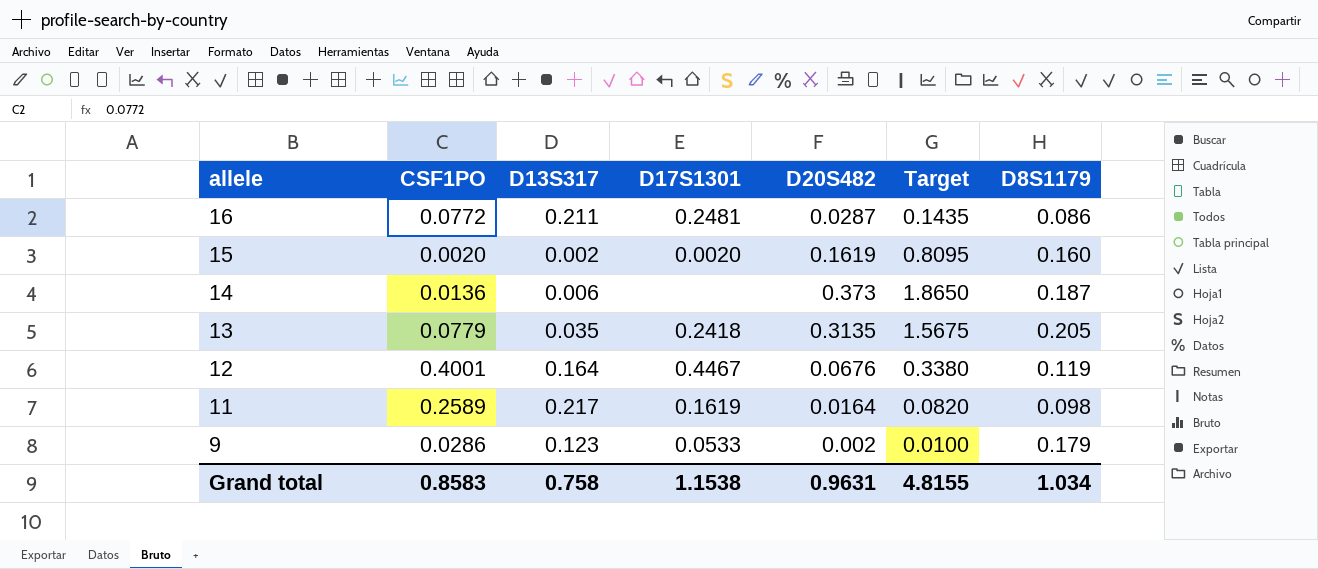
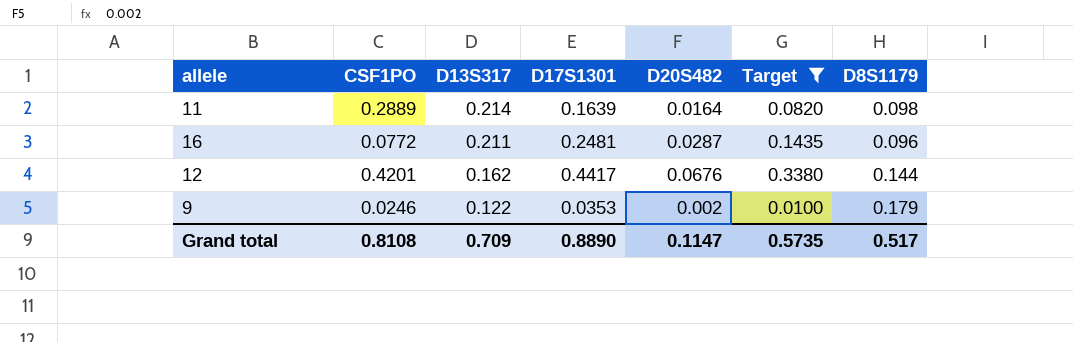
filter: none -> Target <= 0.3380
row order: allele descending -> D13S317 descending
11 | CSF1PO: 0.2589 -> 0.2889
11 | D13S317: 0.217 -> 0.214
11 | D17S1301: 0.1619 -> 0.1639
16 | D8S1179: 0.086 -> 0.096
12 | CSF1PO: 0.4001 -> 0.4201
12 | D13S317: 0.164 -> 0.162
12 | D17S1301: 0.4467 -> 0.4417
12 | D8S1179: 0.119 -> 0.144
9 | CSF1PO: 0.0286 -> 0.0246
9 | D13S317: 0.123 -> 0.122
9 | D17S1301: 0.0533 -> 0.0353
Grand total | CSF1PO: 0.8583 -> 0.8108
Grand total | D13S317: 0.758 -> 0.709
Grand total | D17S1301: 1.1538 -> 0.8890
Grand total | D20S482: 0.9631 -> 0.1147
Grand total | Target: 4.8155 -> 0.5735
Grand total | D8S1179: 1.034 -> 0.517

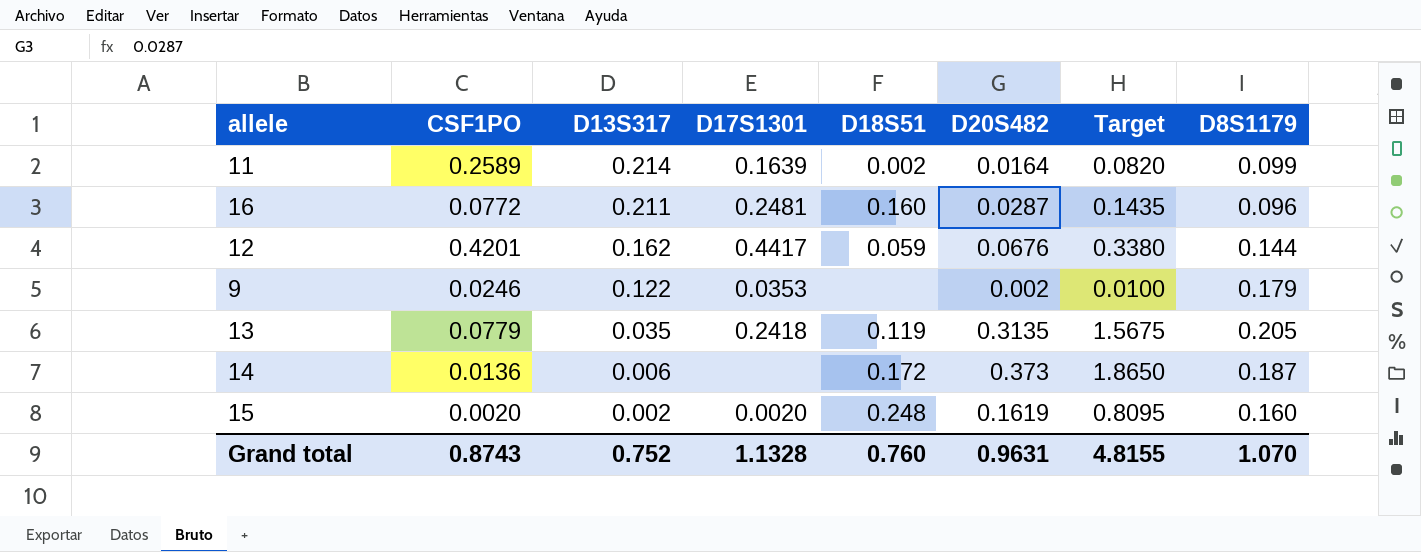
filter: Target <= 0.3380 -> none
column D18S51 | position: none -> 5
11 | CSF1PO: 0.2889 -> 0.2589
11 | D8S1179: 0.098 -> 0.099
Grand total | CSF1PO: 0.8108 -> 0.8743
Grand total | D13S317: 0.709 -> 0.752
Grand total | D17S1301: 0.8890 -> 1.1328
Grand total | D20S482: 0.1147 -> 0.9631
Grand total | Target: 0.5735 -> 4.8155
Grand total | D8S1179: 0.517 -> 1.070

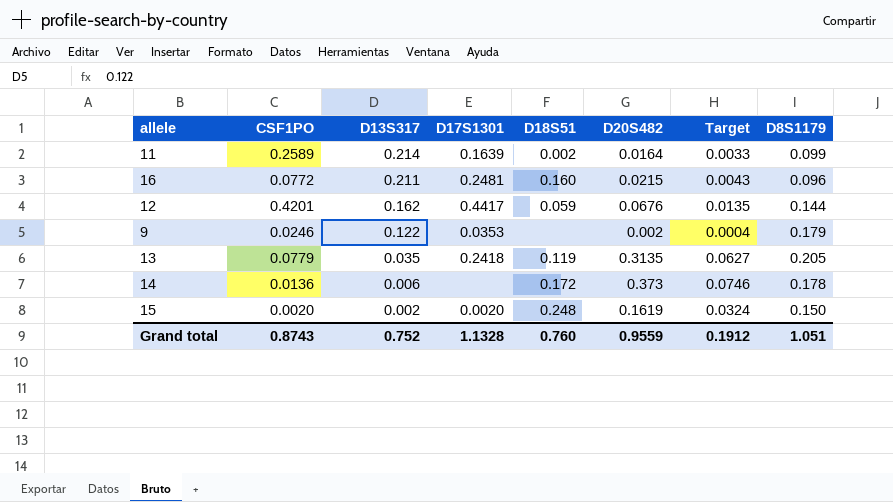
column Target | formula: [D20S482] * 5 -> [D20S482] * 0.2
16 | D20S482: 0.0287 -> 0.0215
14 | D8S1179: 0.187 -> 0.178
15 | D8S1179: 0.160 -> 0.150
Grand total | D20S482: 0.9631 -> 0.9559
Grand total | Target: 4.8155 -> 0.1912
Grand total | D8S1179: 1.070 -> 1.051

